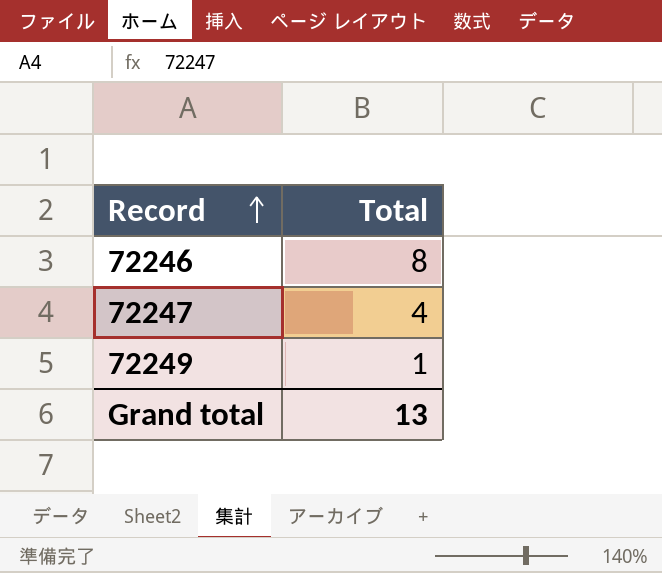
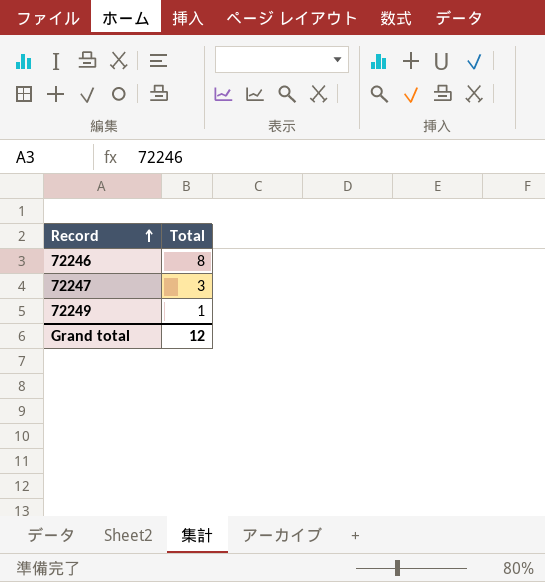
72247 | Total: 4 -> 3
Grand total | Total: 13 -> 12

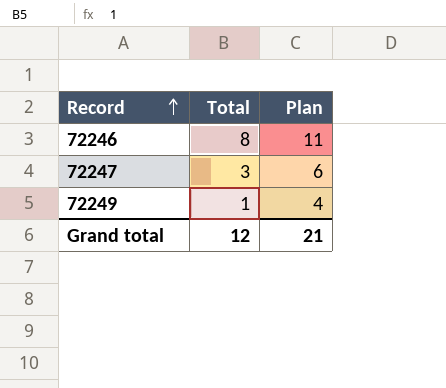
column Plan | formula: none -> [Total] + 3

